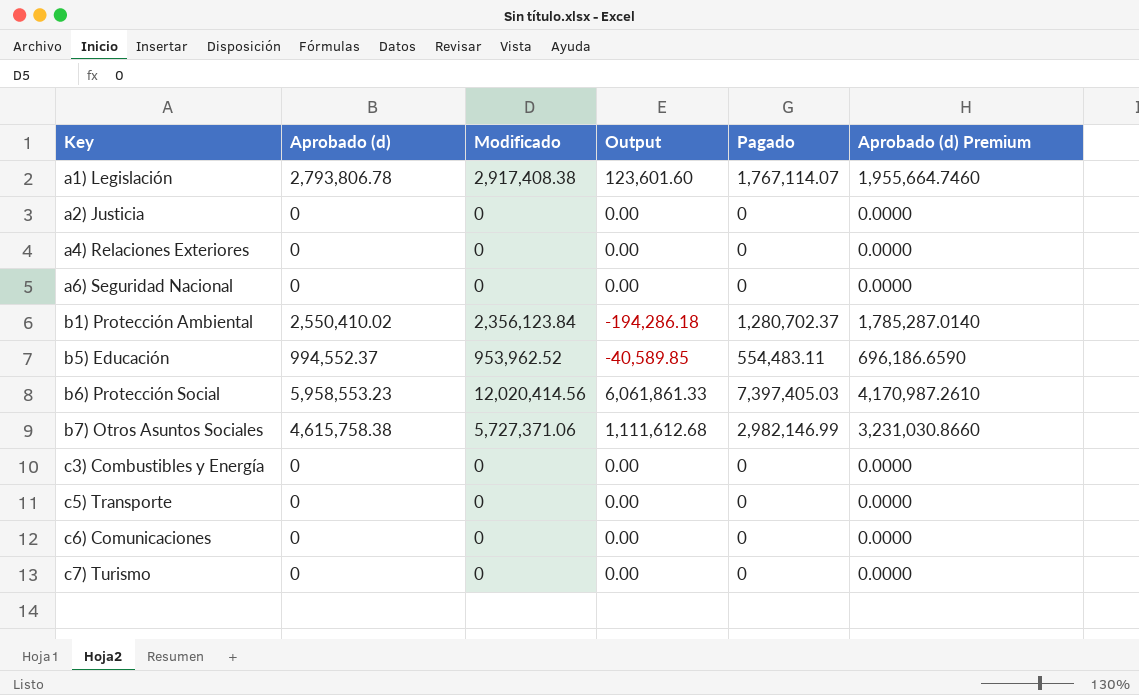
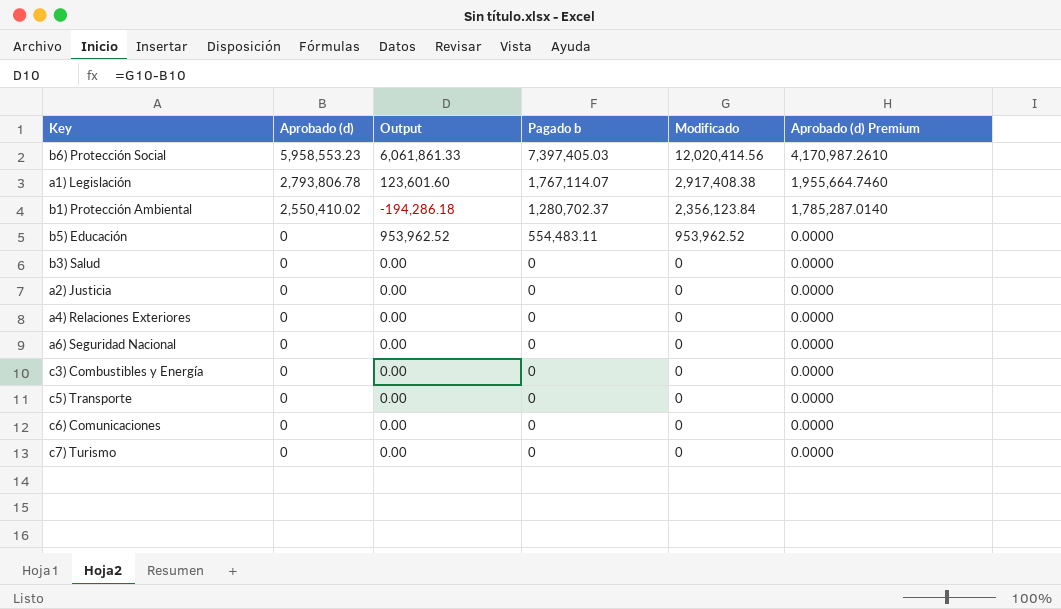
row order: Key ascending -> Aprobado (d) descending
column name: Pagado -> Pagado b
column Modificado | position: 3 -> 5
row b7) Otros Asuntos Sociales: 4,615,758.38 | 5,727,371.06 | 1,111,612.68 | 2,982,146.99 | 3,231,030.8660 -> none
b5) Educación | Aprobado (d): 994,552.37 -> 0
b5) Educación | Output: -40,589.85 -> 953,962.52
b5) Educación | Aprobado (d) Premium: 696,186.6590 -> 0.0000
row b3) Salud: none -> 0 | 0.00 | 0 | 0 | 0.0000

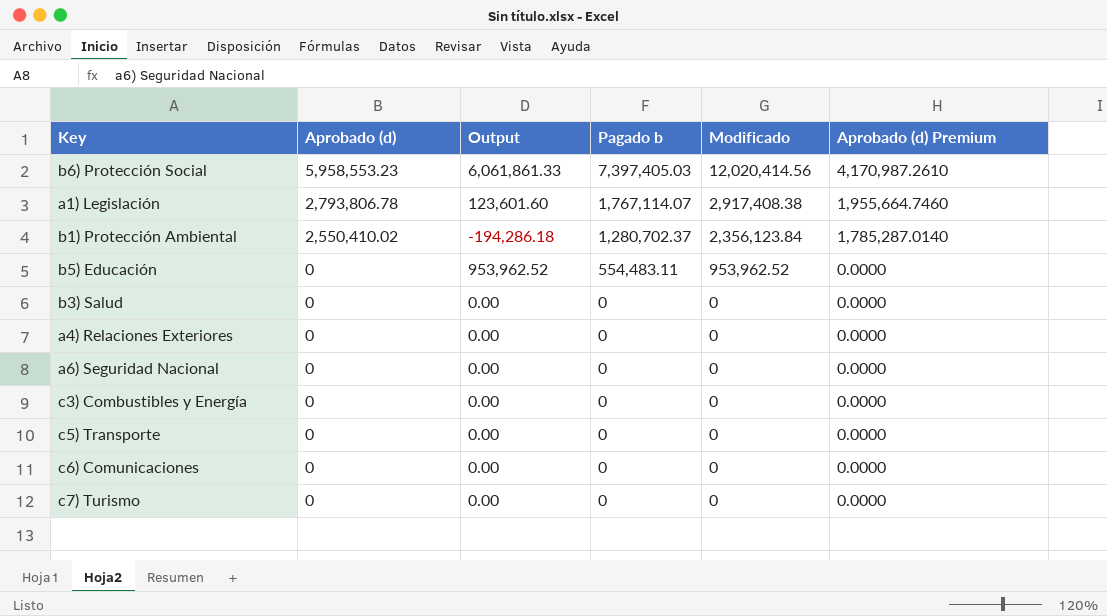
row a2) Justicia: 0 | 0.00 | 0 | 0 | 0.0000 -> none

